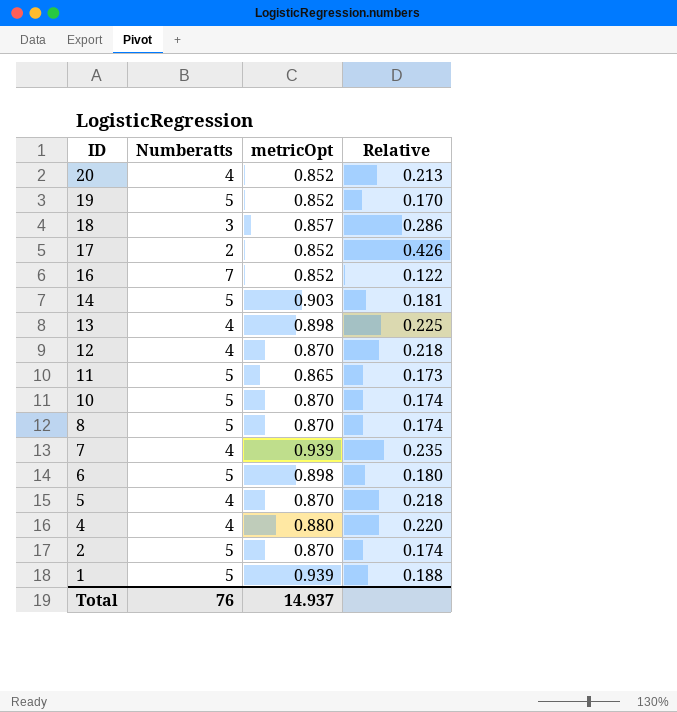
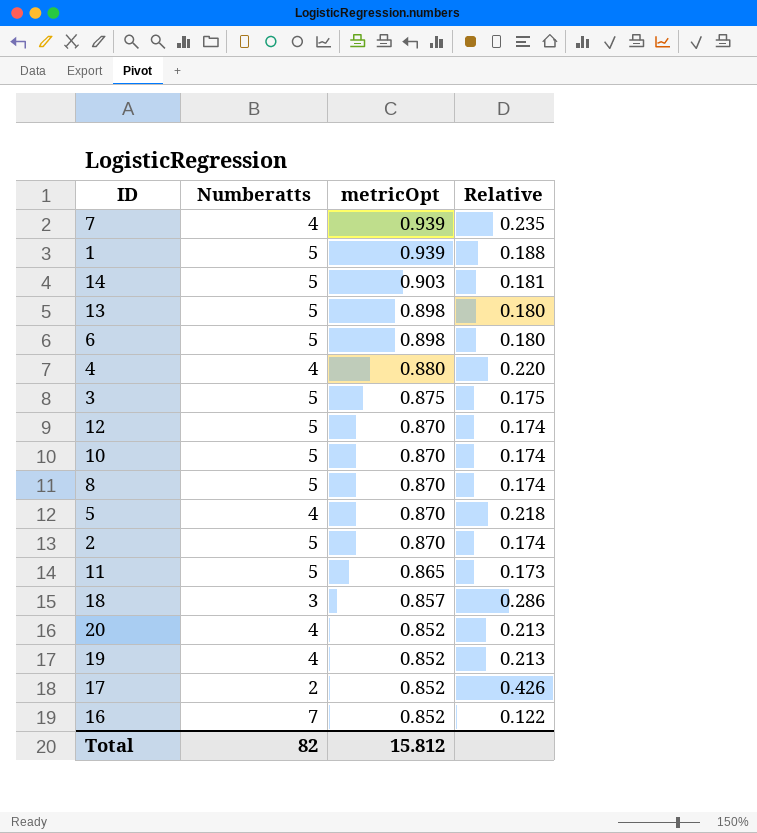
row order: ID descending -> metricOpt descending
13 | Numberatts: 4 -> 5
13 | Relative: 0.225 -> 0.180
row 3: none -> 5 | 0.875 | 0.175
12 | Numberatts: 4 -> 5
12 | Relative: 0.218 -> 0.174
19 | Numberatts: 5 -> 4
19 | Relative: 0.170 -> 0.213
Total | Numberatts: 76 -> 82
Total | metricOpt: 14.937 -> 15.812

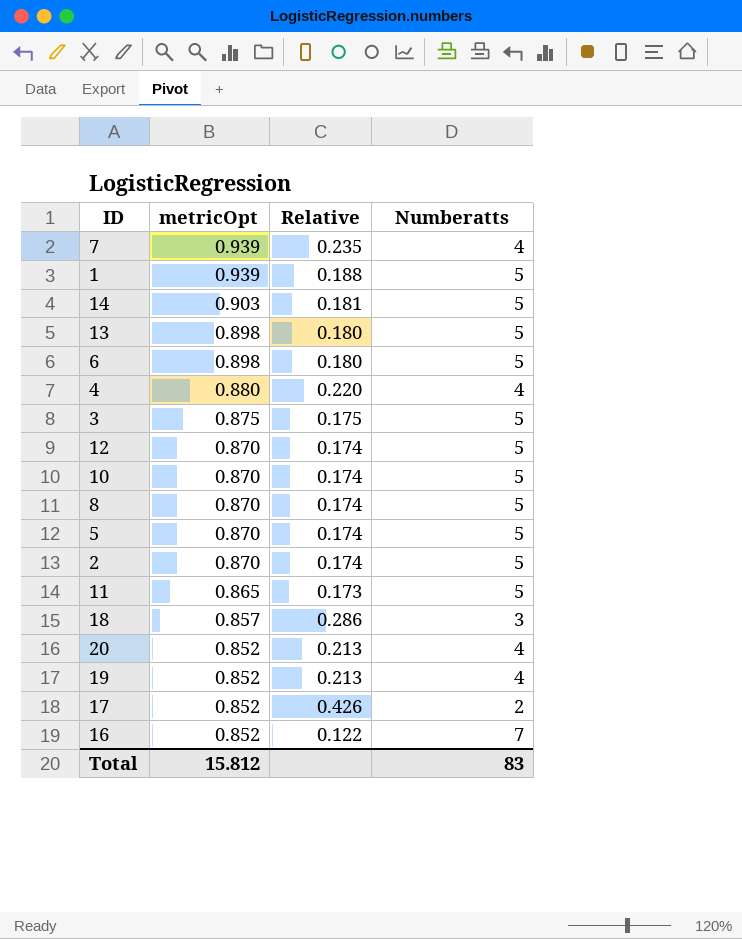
column Numberatts | position: 2 -> 4
5 | Relative: 0.218 -> 0.174
5 | Numberatts: 4 -> 5
Total | Numberatts: 82 -> 83

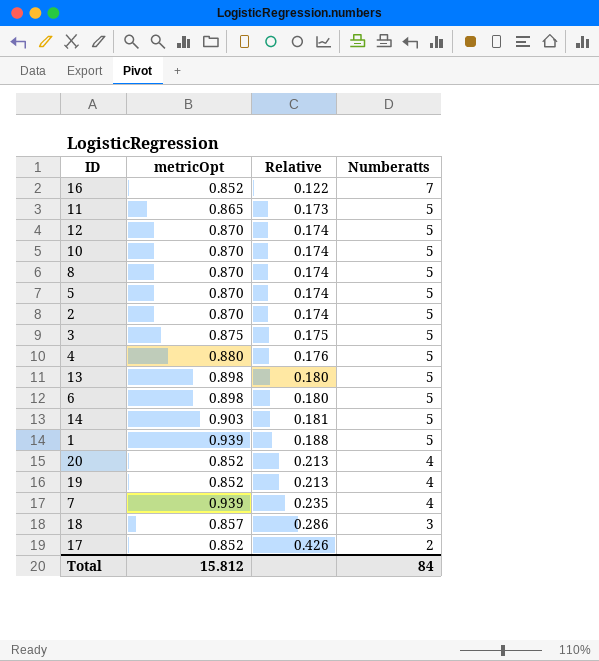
row order: metricOpt descending -> Relative ascending
4 | Relative: 0.220 -> 0.176
4 | Numberatts: 4 -> 5
Total | Numberatts: 83 -> 84

